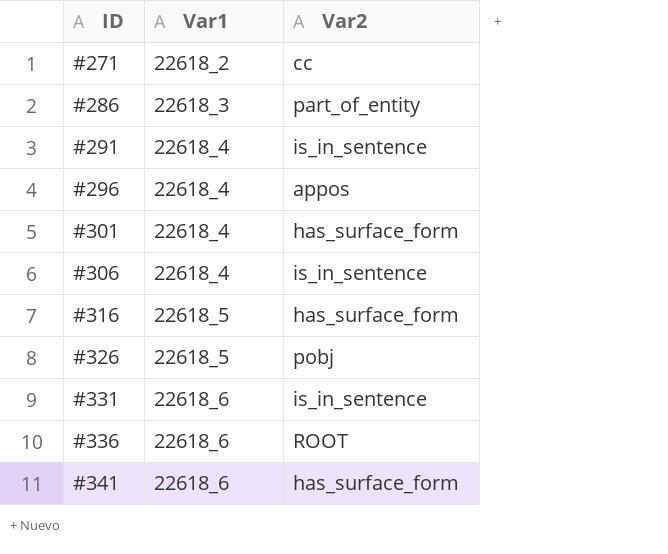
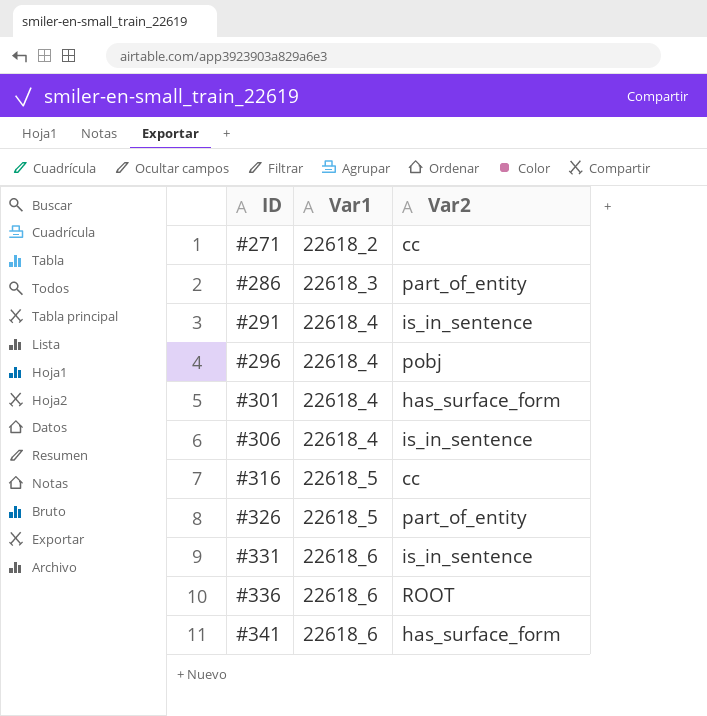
#296 | Var2: appos -> pobj
#316 | Var2: has_surface_form -> cc
#326 | Var2: pobj -> part_of_entity

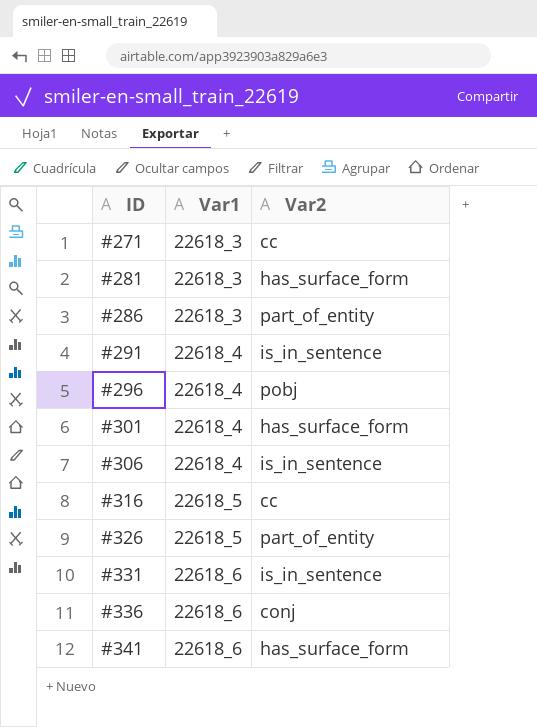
#271 | Var1: 22618_2 -> 22618_3
row #281: none -> 22618_3 | has_surface_form
#336 | Var2: ROOT -> conj

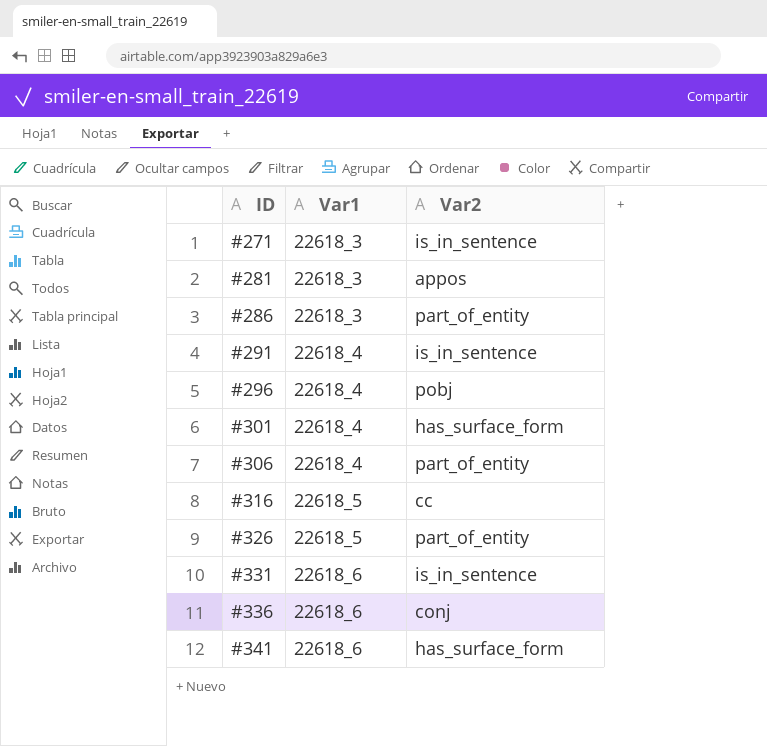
#271 | Var2: cc -> is_in_sentence
#281 | Var2: has_surface_form -> appos
#306 | Var2: is_in_sentence -> part_of_entity

